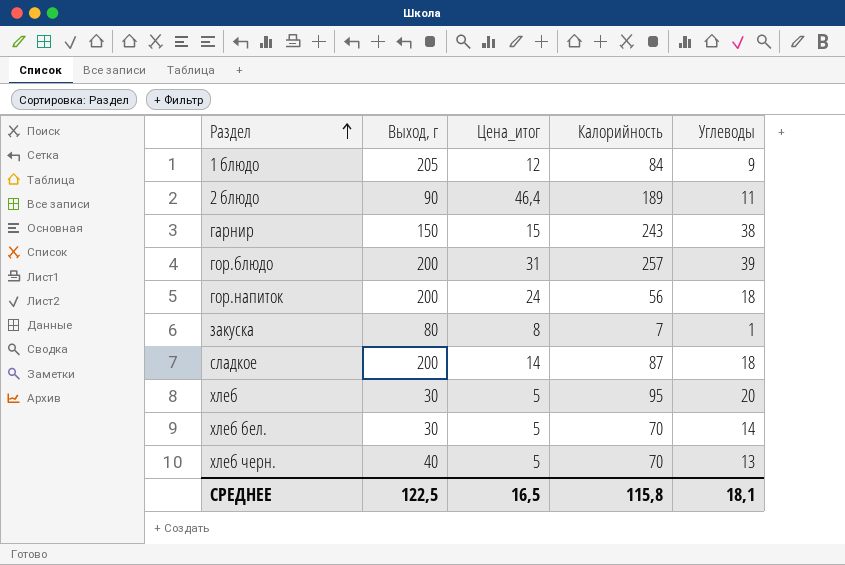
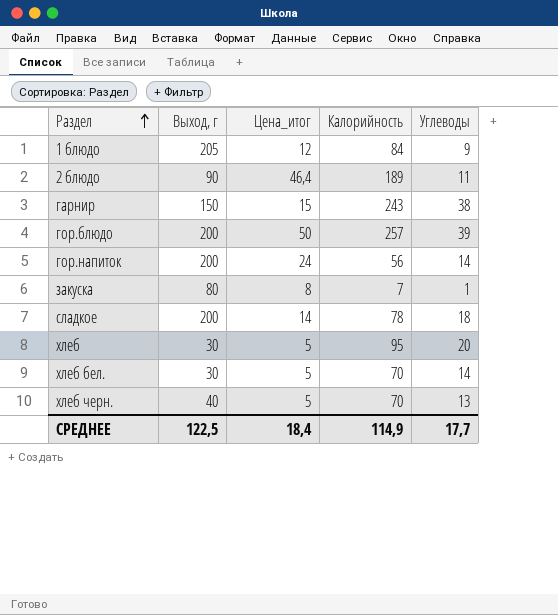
гор.блюдо | Цена_итог: 31 -> 50
гор.напиток | Углеводы: 18 -> 14
сладкое | Калорийность: 87 -> 78
СРЕДНЕЕ | Цена_итог: 16,5 -> 18,4
СРЕДНЕЕ | Калорийность: 115,8 -> 114,9
СРЕДНЕЕ | Углеводы: 18,1 -> 17,7

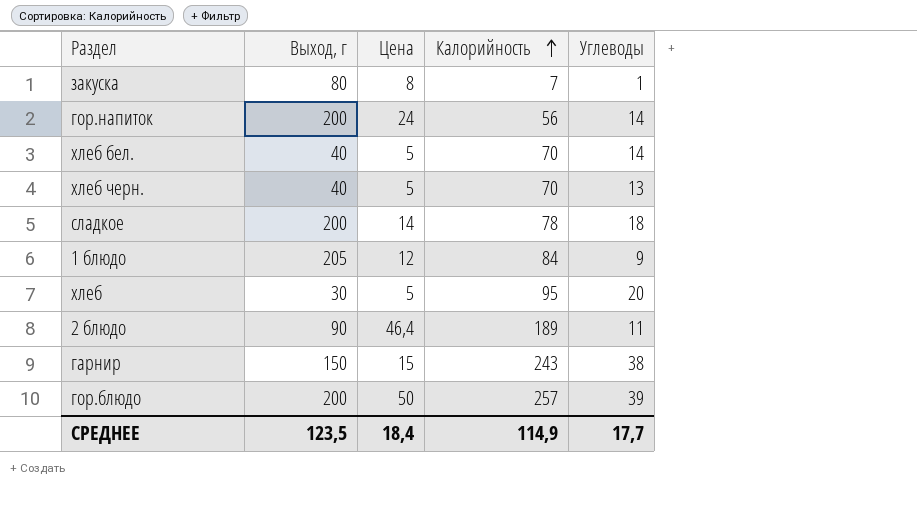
row order: Раздел ascending -> Калорийность ascending
column name: Цена_итог -> Цена
хлеб бел. | Выход, г: 30 -> 40
СРЕДНЕЕ | Выход, г: 122,5 -> 123,5

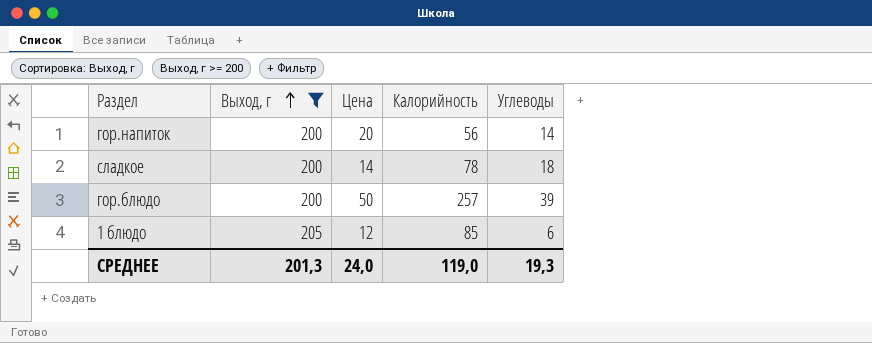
filter: none -> Выход, г >= 200
row order: Калорийность ascending -> Выход, г ascending
гор.напиток | Цена: 24 -> 20
1 блюдо | Калорийность: 84 -> 85
1 блюдо | Углеводы: 9 -> 6
СРЕДНЕЕ | Выход, г: 123,5 -> 201,3
СРЕДНЕЕ | Цена: 18,4 -> 24,0
СРЕДНЕЕ | Калорийность: 114,9 -> 119,0
СРЕДНЕЕ | Углеводы: 17,7 -> 19,3

